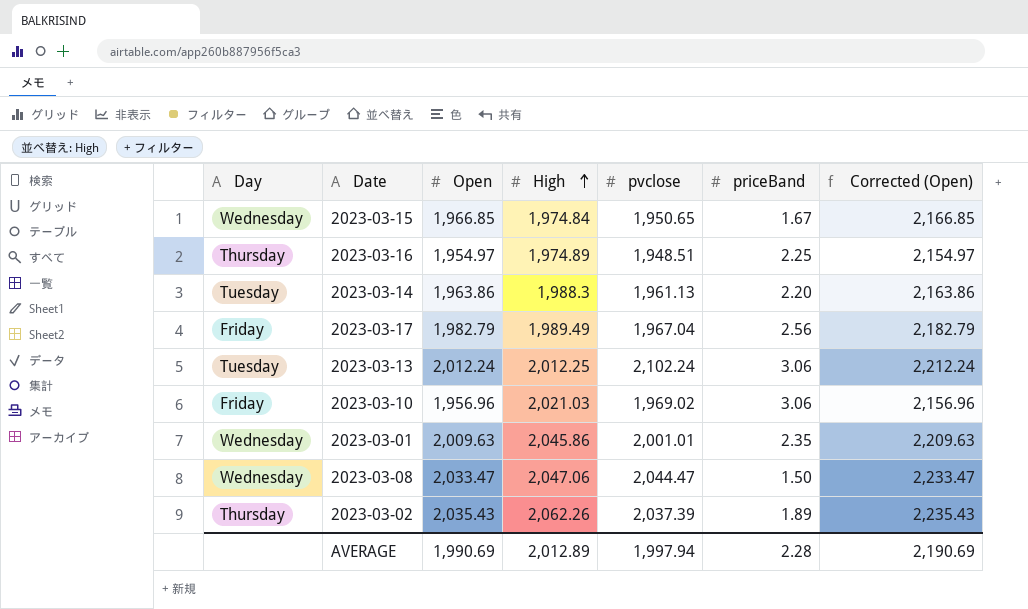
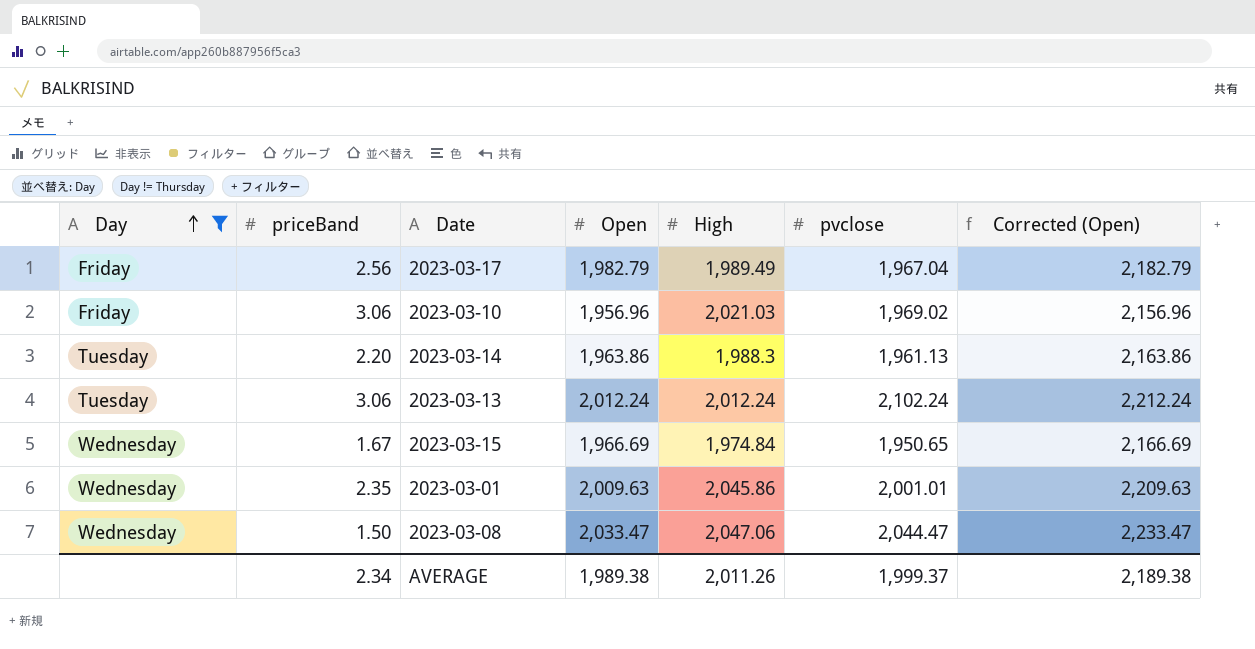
filter: none -> Day != Thursday
row order: High ascending -> Day ascending
column priceBand | position: 6 -> 2
2023-03-13 | High: 2,012.25 -> 2,012.24
2023-03-15 | Open: 1,966.85 -> 1,966.69
2023-03-15 | Corrected (Open): 2,166.85 -> 2,166.69
AVERAGE | priceBand: 2.28 -> 2.34
AVERAGE | Open: 1,990.69 -> 1,989.38
AVERAGE | High: 2,012.89 -> 2,011.26
AVERAGE | pvclose: 1,997.94 -> 1,999.37
AVERAGE | Corrected (Open): 2,190.69 -> 2,189.38

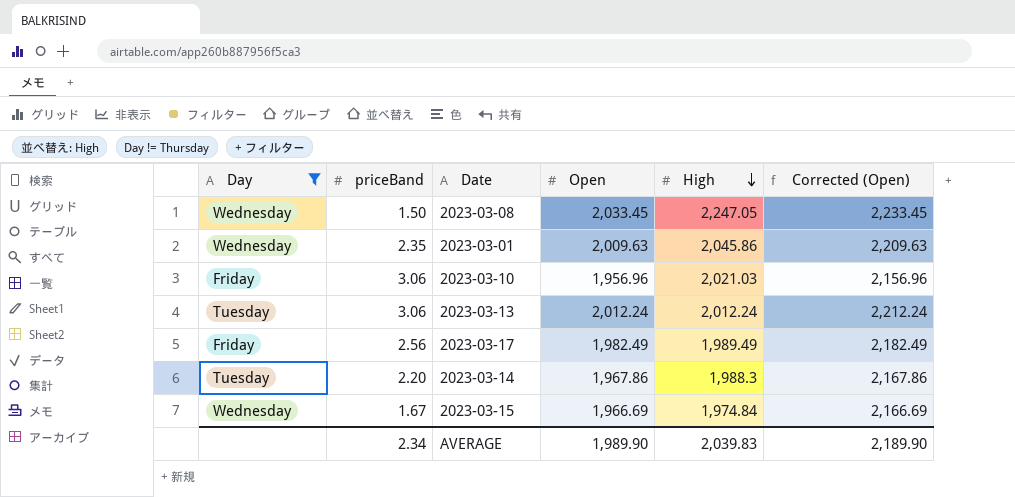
row order: Day ascending -> High descending
column pvclose | position: 6 -> none
2023-03-08 | Open: 2,033.47 -> 2,033.45
2023-03-08 | High: 2,047.06 -> 2,247.05
2023-03-08 | Corrected (Open): 2,233.47 -> 2,233.45
2023-03-17 | Open: 1,982.79 -> 1,982.49
2023-03-17 | Corrected (Open): 2,182.79 -> 2,182.49
2023-03-14 | Open: 1,963.86 -> 1,967.86
2023-03-14 | Corrected (Open): 2,163.86 -> 2,167.86
AVERAGE | Open: 1,989.38 -> 1,989.90
AVERAGE | High: 2,011.26 -> 2,039.83
AVERAGE | Corrected (Open): 2,189.38 -> 2,189.90

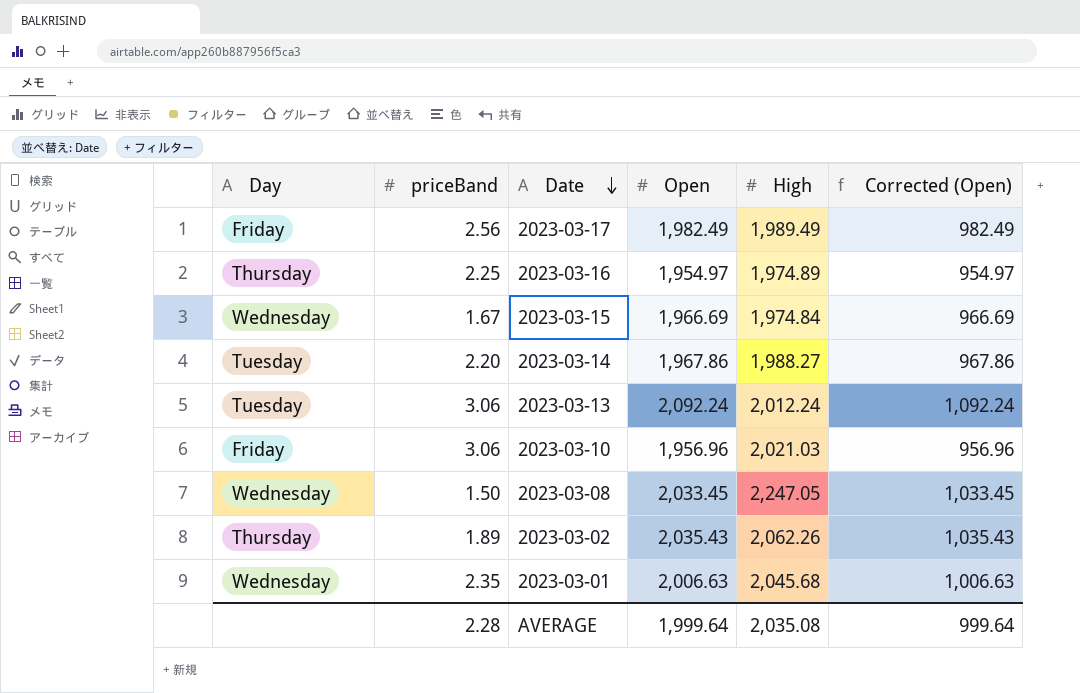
filter: Day != Thursday -> none
row order: High descending -> Date descending
column Corrected (Open) | formula: [Open] + 200 -> [Open] - 1000
2023-03-14 | High: 1,988.3 -> 1,988.27
2023-03-13 | Open: 2,012.24 -> 2,092.24
2023-03-01 | Open: 2,009.63 -> 2,006.63
2023-03-01 | High: 2,045.86 -> 2,045.68
AVERAGE | priceBand: 2.34 -> 2.28
AVERAGE | Open: 1,989.90 -> 1,999.64
AVERAGE | High: 2,039.83 -> 2,035.08
AVERAGE | Corrected (Open): 2,189.90 -> 999.64

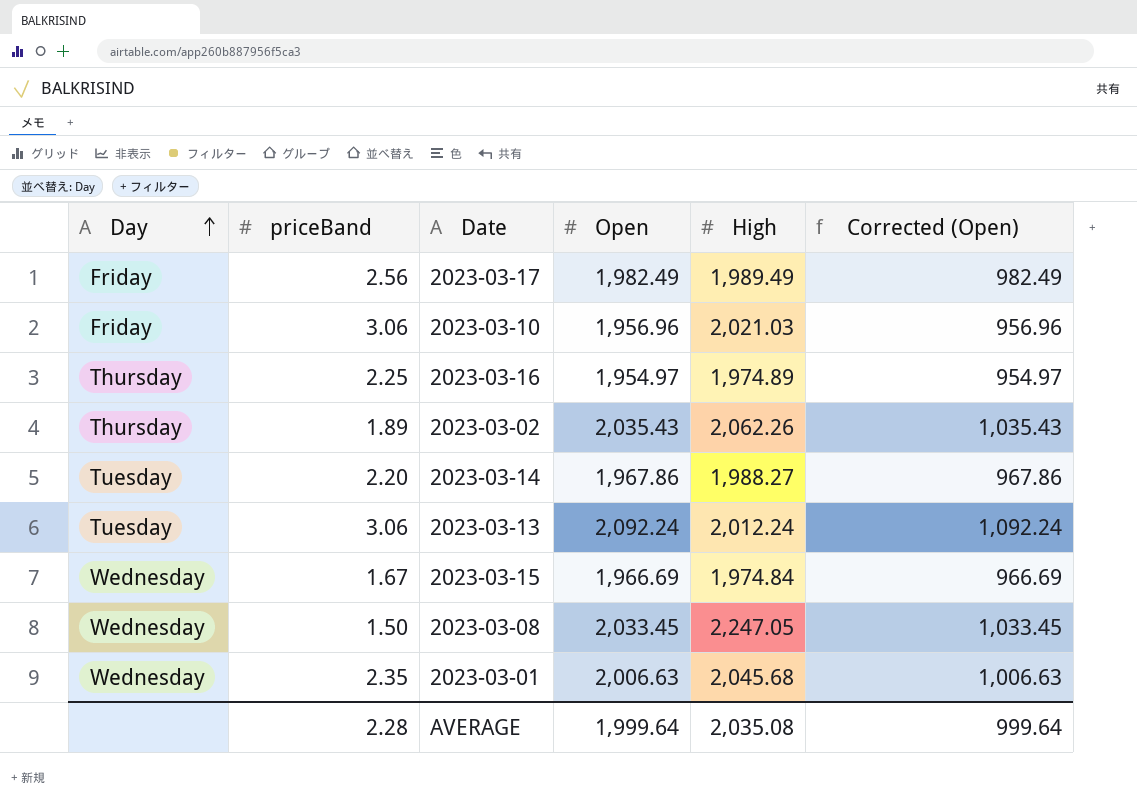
row order: Date descending -> Day ascending

